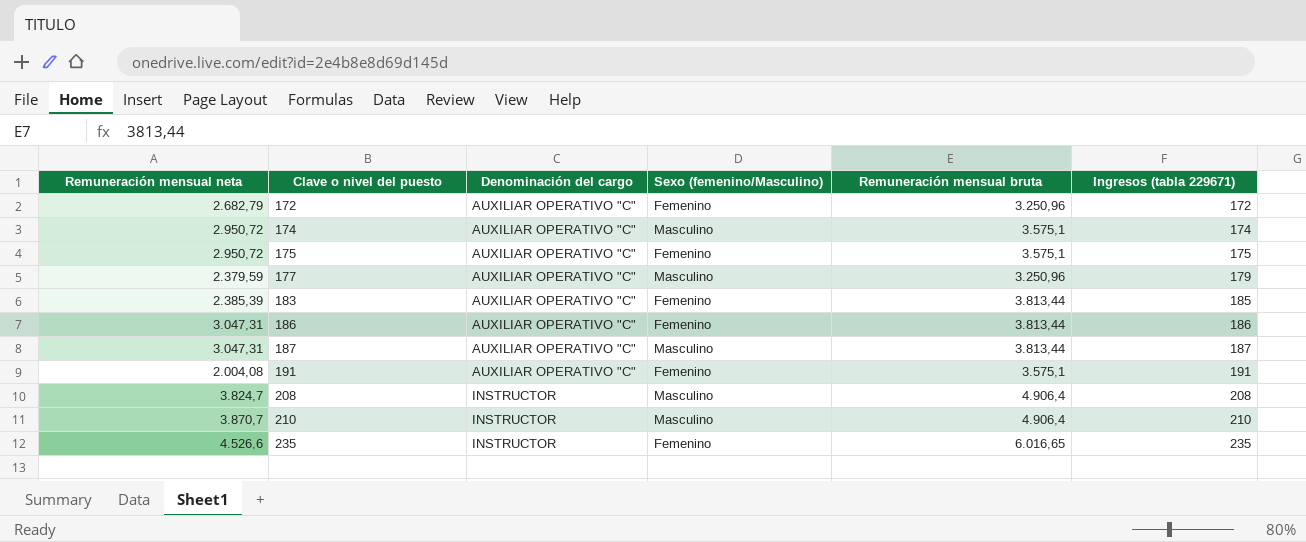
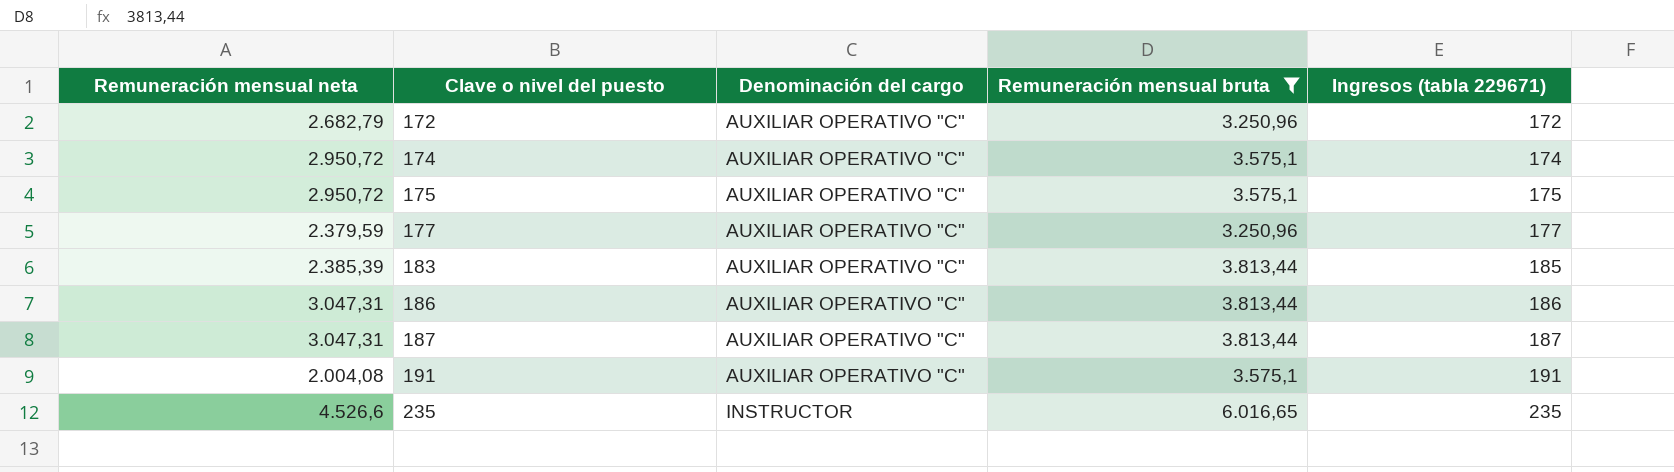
filter: none -> Remuneración mensual bruta != 4.906,4
column Sexo (femenino/Masculino) | position: 4 -> none
177 | Ingresos (tabla 229671): 179 -> 177

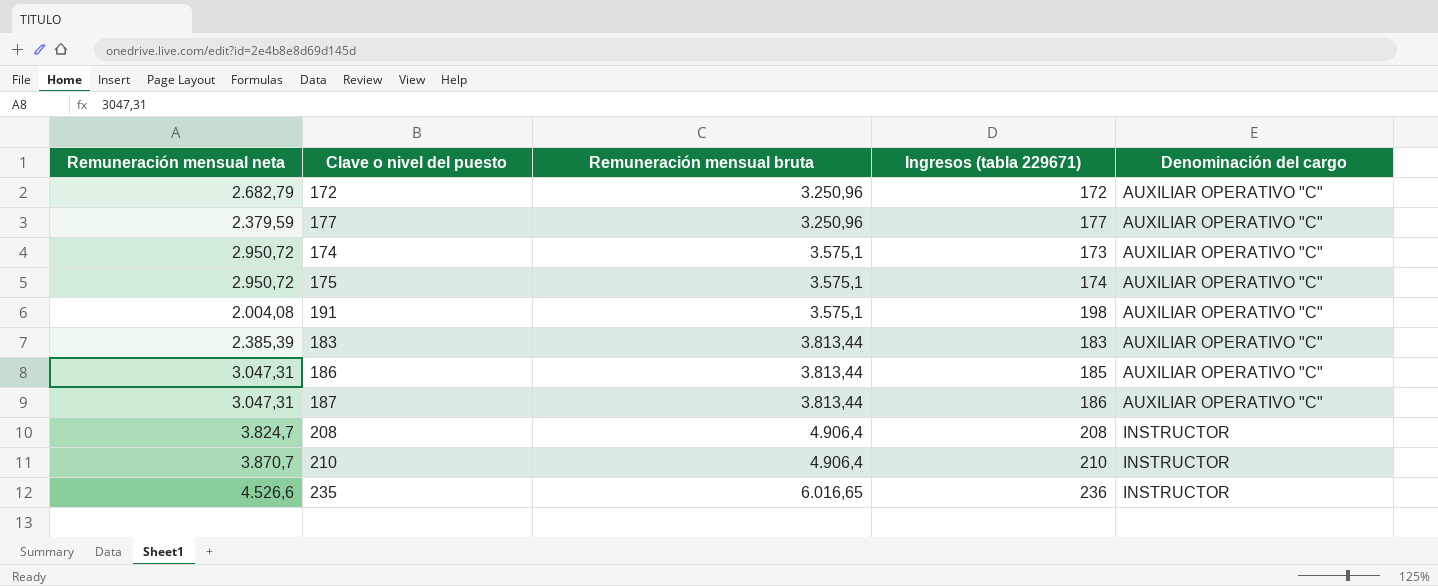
filter: Remuneración mensual bruta != 4.906,4 -> none
row order: Clave o nivel del puesto ascending -> Remuneración mensual bruta ascending
column Denominación del cargo | position: 3 -> 5
174 | Ingresos (tabla 229671): 174 -> 173
175 | Ingresos (tabla 229671): 175 -> 174
191 | Ingresos (tabla 229671): 191 -> 198
183 | Ingresos (tabla 229671): 185 -> 183
186 | Ingresos (tabla 229671): 186 -> 185
187 | Ingresos (tabla 229671): 187 -> 186
235 | Ingresos (tabla 229671): 235 -> 236

